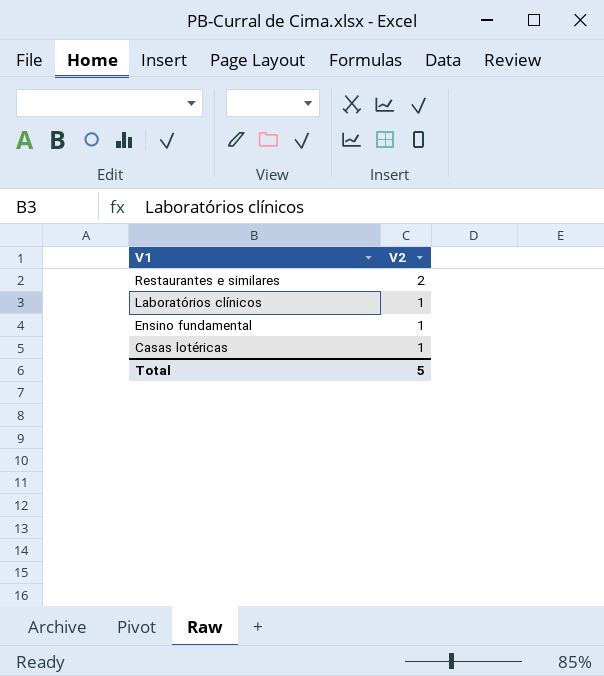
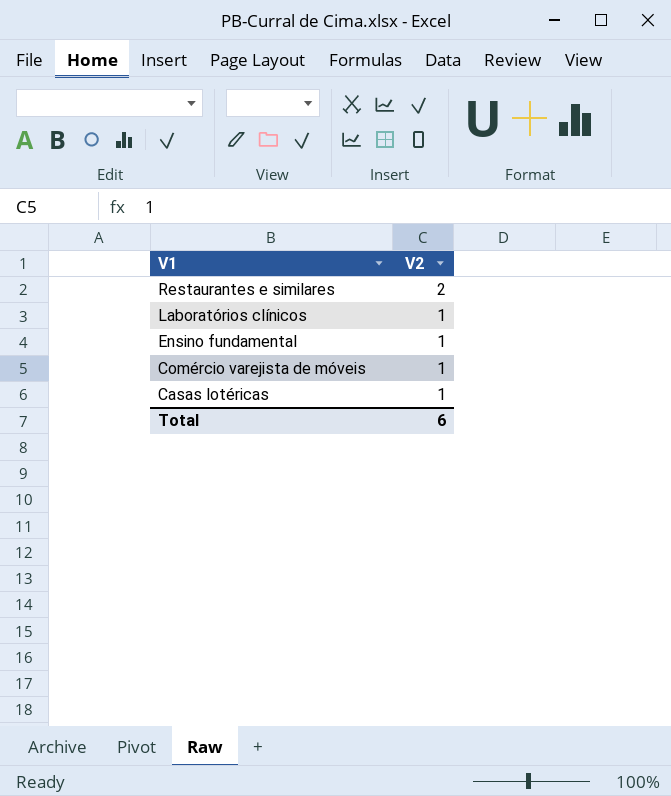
row Comércio varejista de móveis: none -> 1
Total | V2: 5 -> 6

